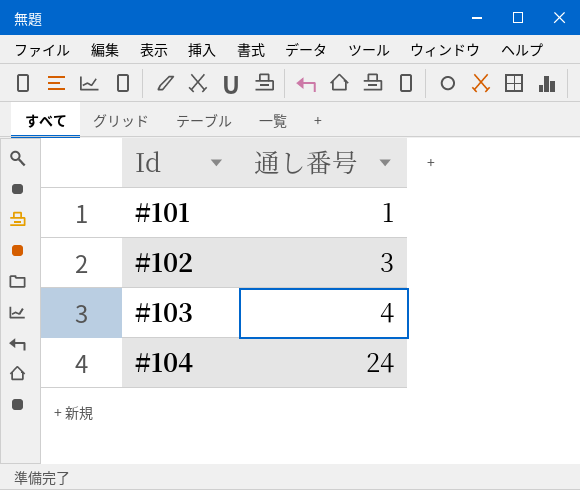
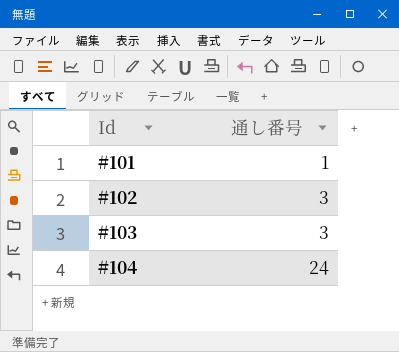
#103 | 通し番号: 4 -> 3

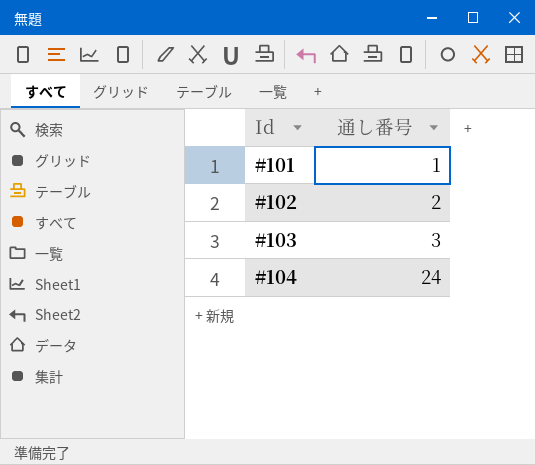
#102 | 通し番号: 3 -> 2

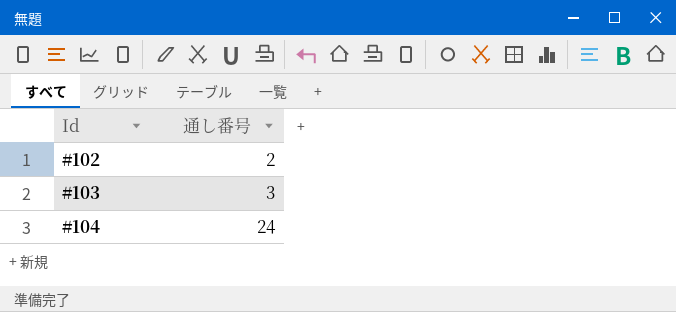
row #101: 1 -> none

